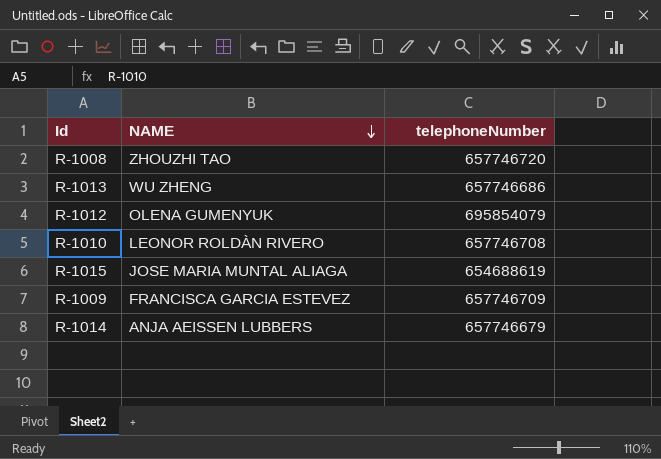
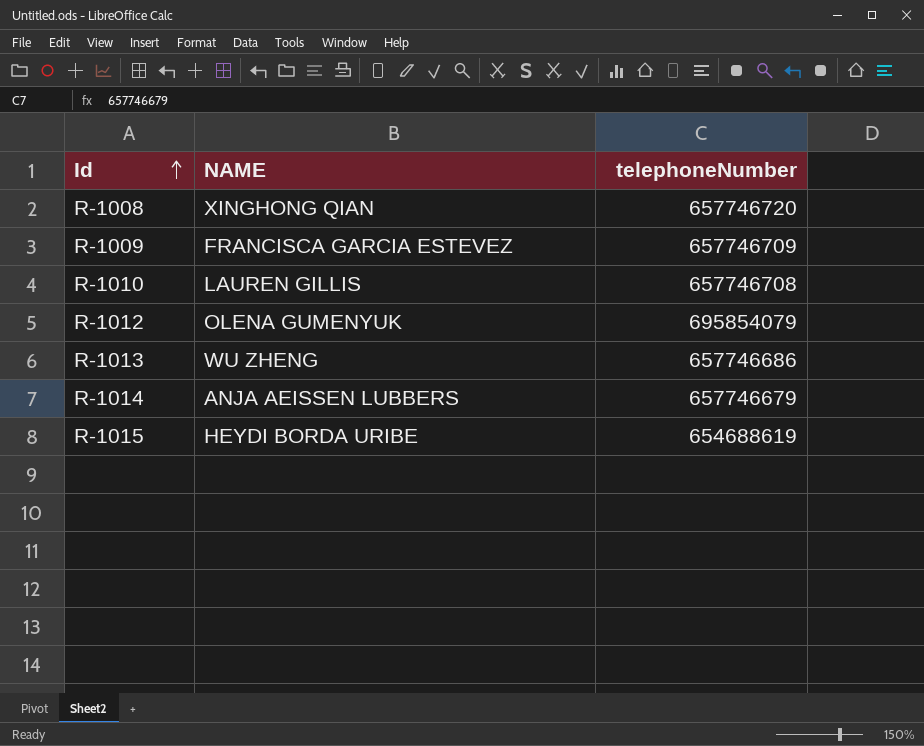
row order: NAME descending -> Id ascending
R-1008 | NAME: ZHOUZHI TAO -> XINGHONG QIAN
R-1010 | NAME: LEONOR ROLDÀN RIVERO -> LAUREN GILLIS
R-1015 | NAME: JOSE MARIA MUNTAL ALIAGA -> HEYDI BORDA URIBE

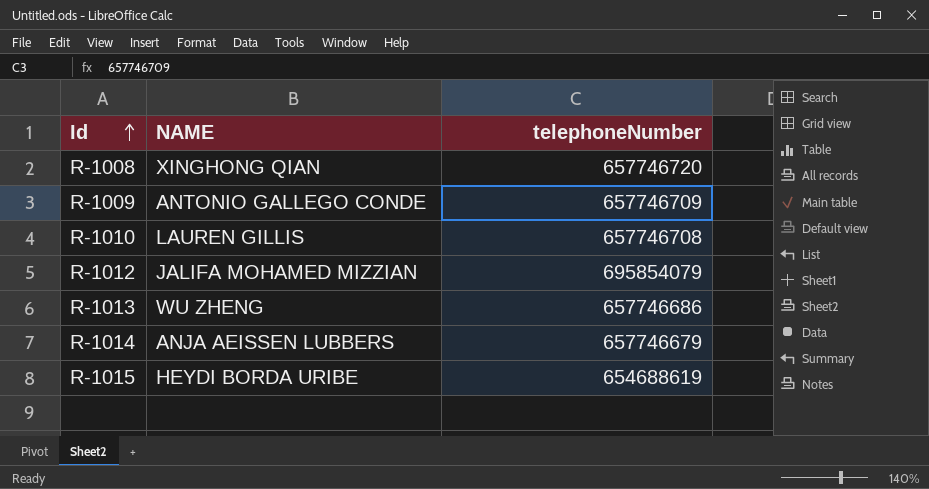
R-1009 | NAME: FRANCISCA GARCIA ESTEVEZ -> ANTONIO GALLEGO CONDE
R-1012 | NAME: OLENA GUMENYUK -> JALIFA MOHAMED MIZZIAN

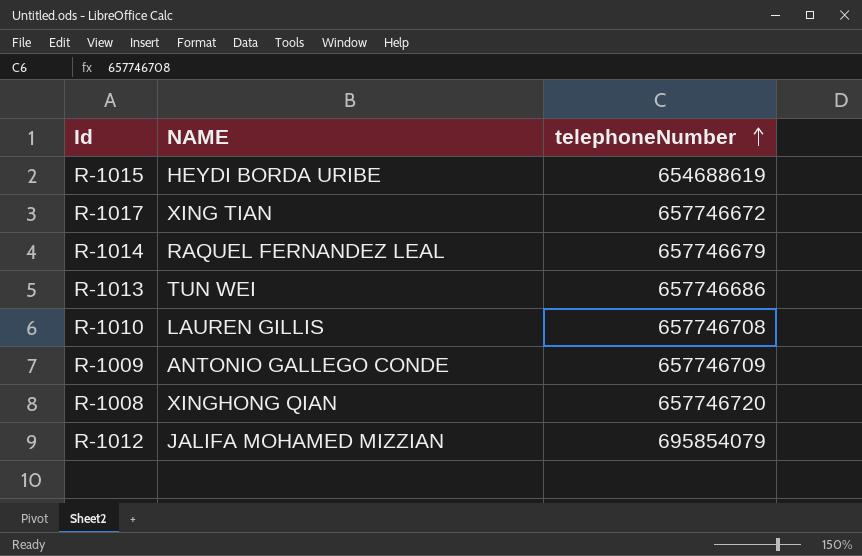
row order: Id ascending -> telephoneNumber ascending
row R-1017: none -> XING TIAN | 657746672
R-1014 | NAME: ANJA AEISSEN LUBBERS -> RAQUEL FERNANDEZ LEAL
R-1013 | NAME: WU ZHENG -> TUN WEI

